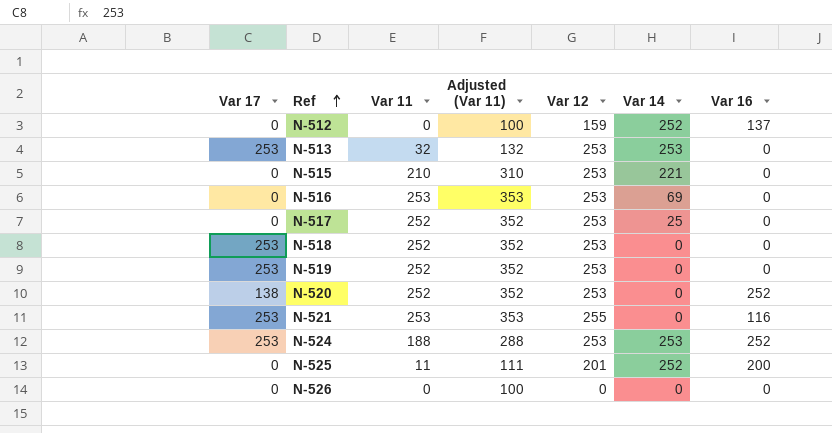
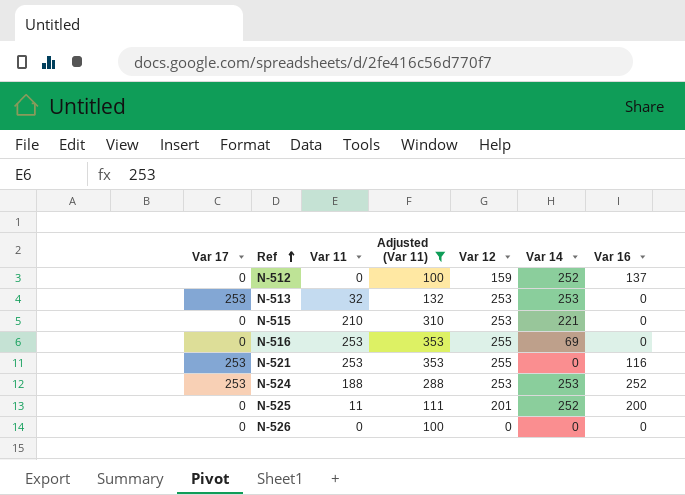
filter: none -> Adjusted (Var 11) != 352
N-516 | Var 12: 253 -> 255

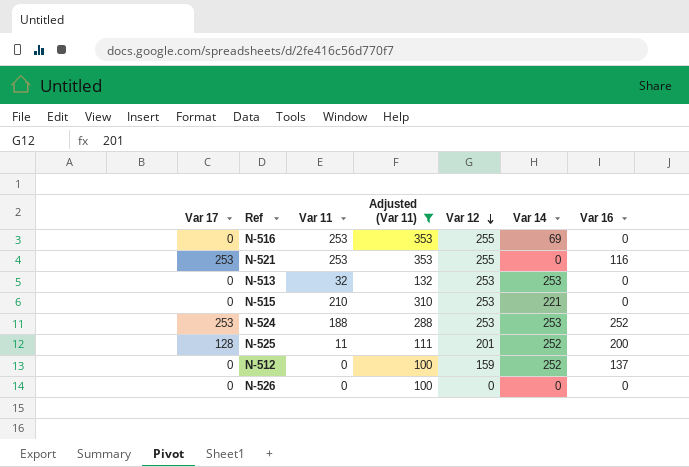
row order: Ref ascending -> Var 12 descending
N-513 | Var 17: 253 -> 0
N-525 | Var 17: 0 -> 128

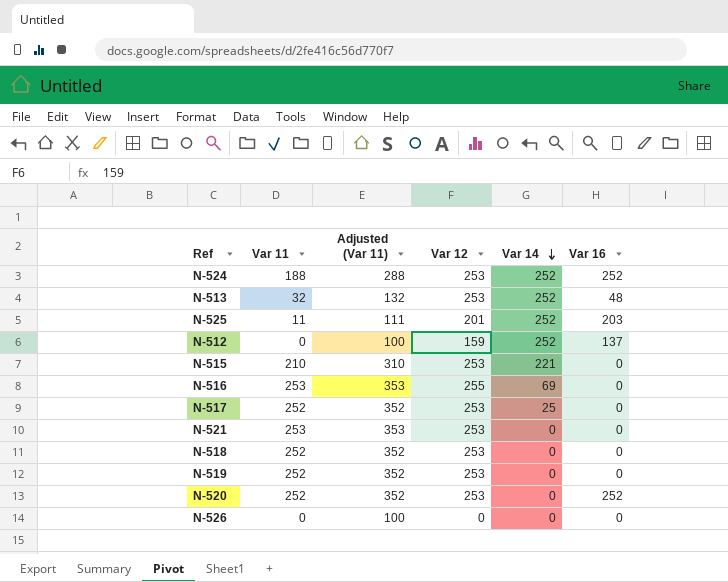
filter: Adjusted (Var 11) != 352 -> none
row order: Var 12 descending -> Var 14 descending
column Var 17 | position: 1 -> none
N-524 | Var 14: 253 -> 252
N-513 | Var 14: 253 -> 252
N-513 | Var 16: 0 -> 48
N-525 | Var 16: 200 -> 203
N-521 | Var 12: 255 -> 253
N-521 | Var 16: 116 -> 0

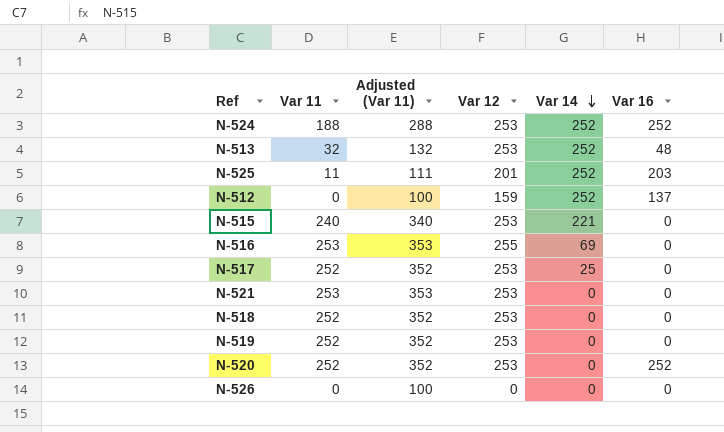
N-515 | Var 11: 210 -> 240
N-515 | Adjusted (Var 11): 310 -> 340

